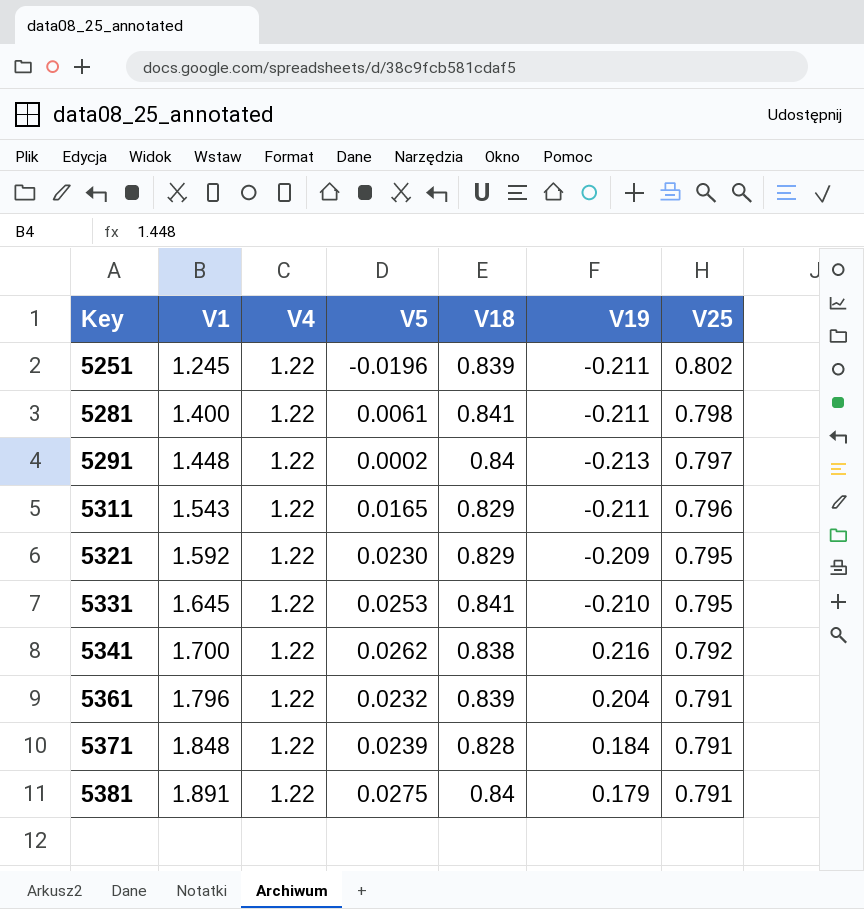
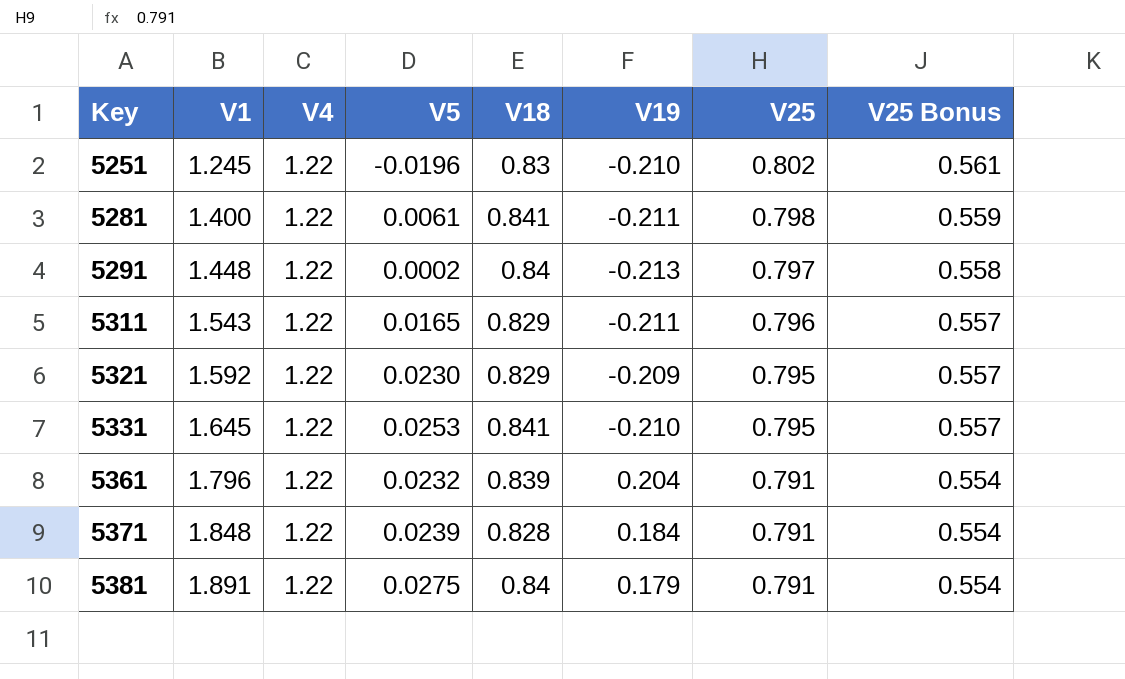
column V25 Bonus | formula: none -> [V25] * 0.7
row 5341: 1.700 | 1.22 | 0.0262 | 0.838 | 0.216 | 0.792 -> none
5251 | V18: 0.839 -> 0.83
5251 | V19: -0.211 -> -0.210

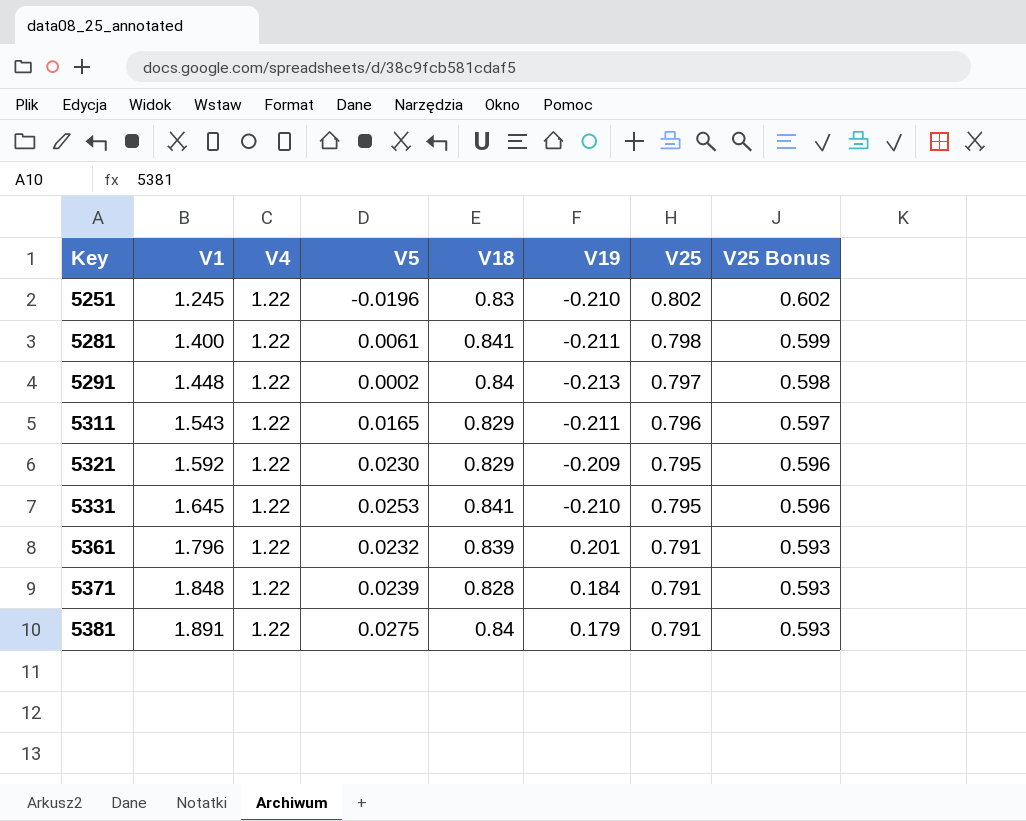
column V25 Bonus | formula: [V25] * 0.7 -> [V25] * 0.75
5361 | V19: 0.204 -> 0.201

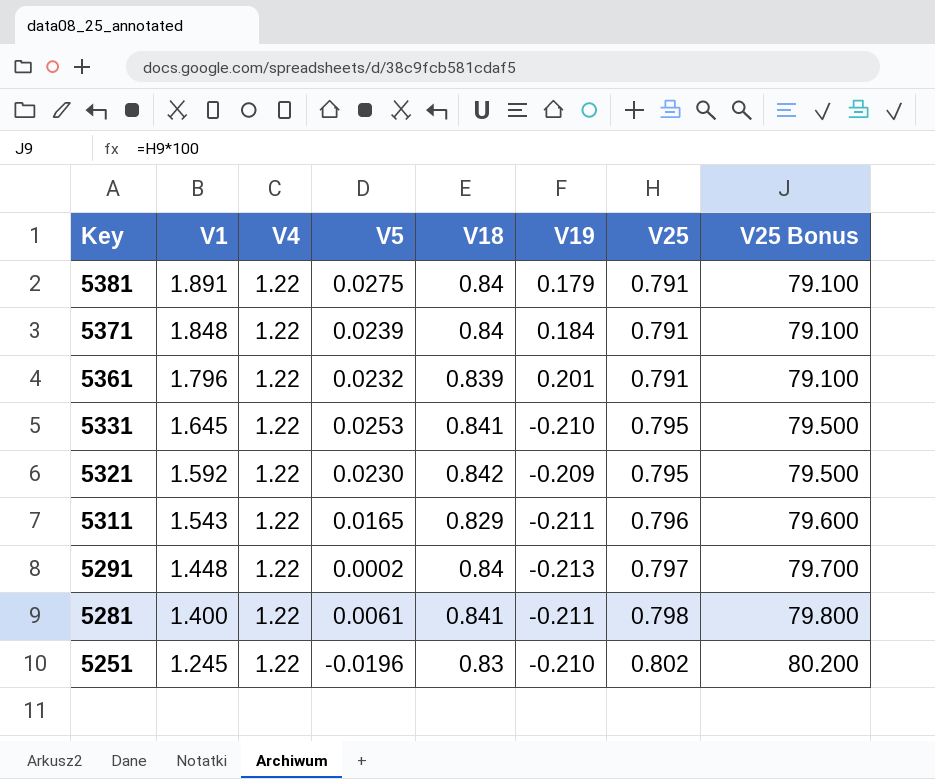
row order: Key ascending -> Key descending
column V25 Bonus | formula: [V25] * 0.75 -> [V25] * 100
5371 | V18: 0.828 -> 0.84
5321 | V18: 0.829 -> 0.842

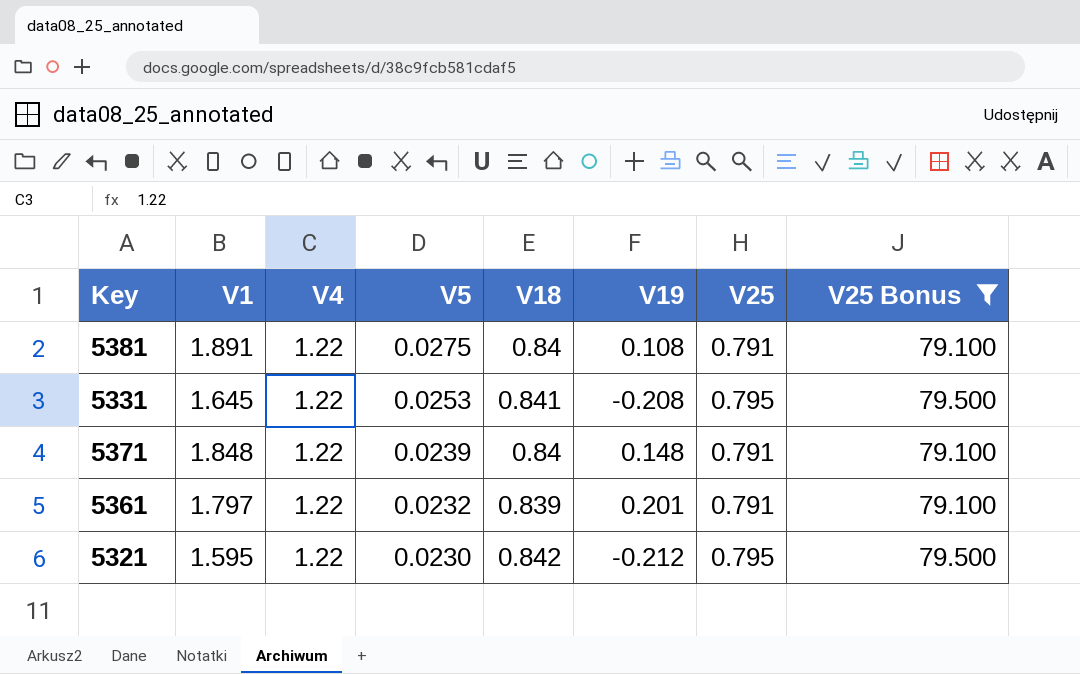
filter: none -> V25 Bonus <= 79.500
row order: Key descending -> V5 descending
5381 | V19: 0.179 -> 0.108
5331 | V19: -0.210 -> -0.208
5371 | V19: 0.184 -> 0.148
5361 | V1: 1.796 -> 1.797
5321 | V1: 1.592 -> 1.595
5321 | V19: -0.209 -> -0.212

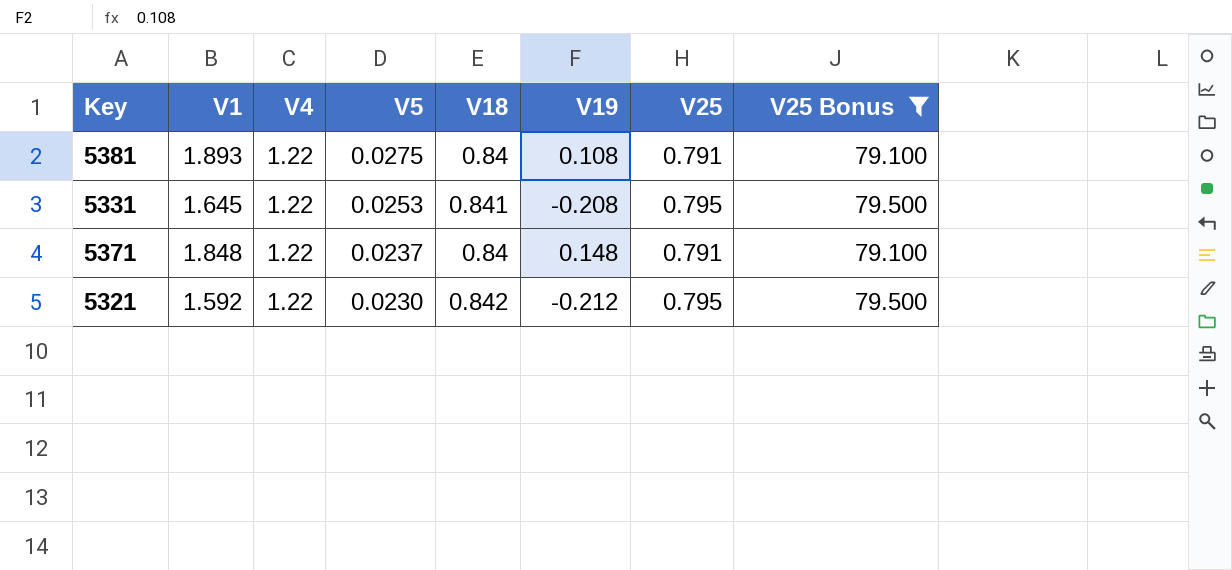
row 5361: 1.797 | 1.22 | 0.0232 | 0.839 | 0.201 | 0.791 | 79.100 -> none
5381 | V1: 1.891 -> 1.893
5371 | V5: 0.0239 -> 0.0237
5321 | V1: 1.595 -> 1.592

